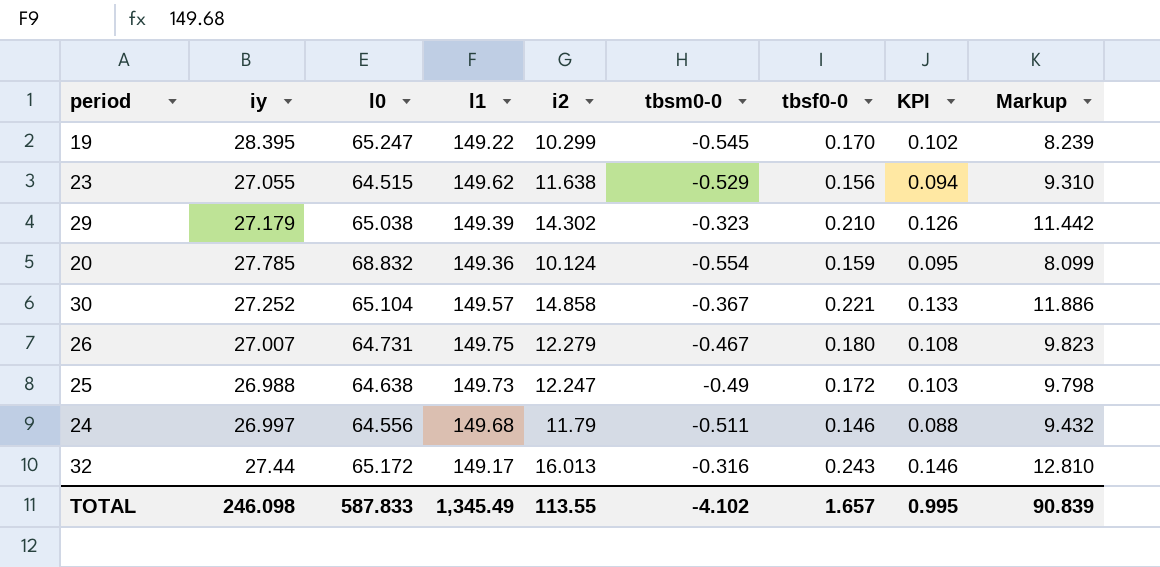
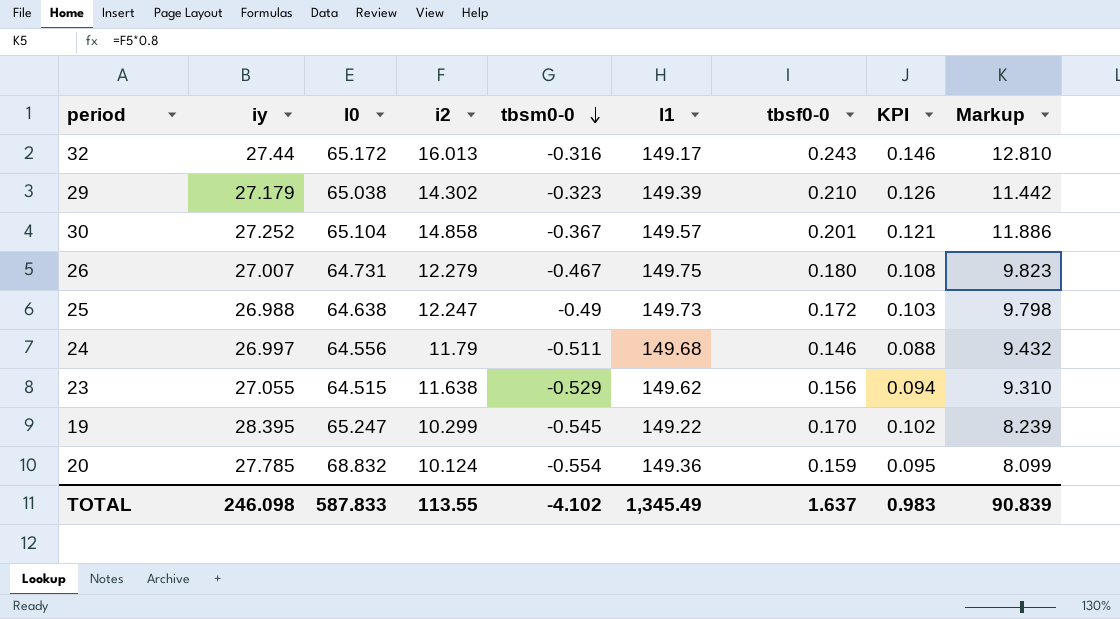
row order: none -> tbsm0-0 descending
column l1 | position: 4 -> 6
30 | tbsf0-0: 0.221 -> 0.201
30 | KPI: 0.133 -> 0.121
TOTAL | tbsf0-0: 1.657 -> 1.637
TOTAL | KPI: 0.995 -> 0.983

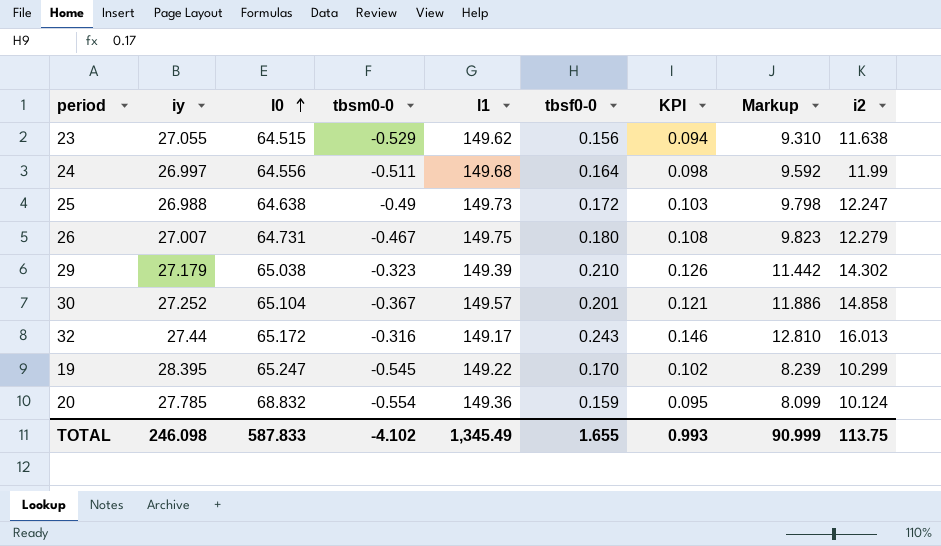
row order: tbsm0-0 descending -> l0 ascending
column i2 | position: 4 -> 9
24 | tbsf0-0: 0.146 -> 0.164
24 | KPI: 0.088 -> 0.098
24 | Markup: 9.432 -> 9.592
24 | i2: 11.79 -> 11.99
TOTAL | tbsf0-0: 1.637 -> 1.655
TOTAL | KPI: 0.983 -> 0.993
TOTAL | Markup: 90.839 -> 90.999
TOTAL | i2: 113.55 -> 113.75

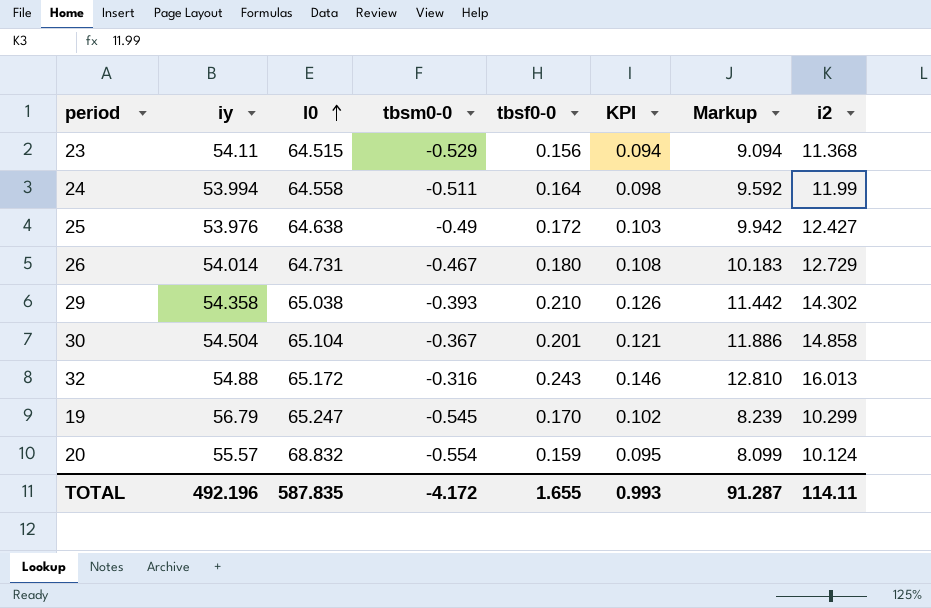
column l1 | position: 5 -> none
23 | iy: 27.055 -> 54.11
23 | Markup: 9.310 -> 9.094
23 | i2: 11.638 -> 11.368
24 | iy: 26.997 -> 53.994
24 | l0: 64.556 -> 64.558
25 | iy: 26.988 -> 53.976
25 | Markup: 9.798 -> 9.942
25 | i2: 12.247 -> 12.427
26 | iy: 27.007 -> 54.014
26 | Markup: 9.823 -> 10.183
26 | i2: 12.279 -> 12.729
29 | iy: 27.179 -> 54.358
29 | tbsm0-0: -0.323 -> -0.393
30 | iy: 27.252 -> 54.504
32 | iy: 27.44 -> 54.88
19 | iy: 28.395 -> 56.79
20 | iy: 27.785 -> 55.57
TOTAL | iy: 246.098 -> 492.196
TOTAL | l0: 587.833 -> 587.835
TOTAL | tbsm0-0: -4.102 -> -4.172
TOTAL | Markup: 90.999 -> 91.287
TOTAL | i2: 113.75 -> 114.11

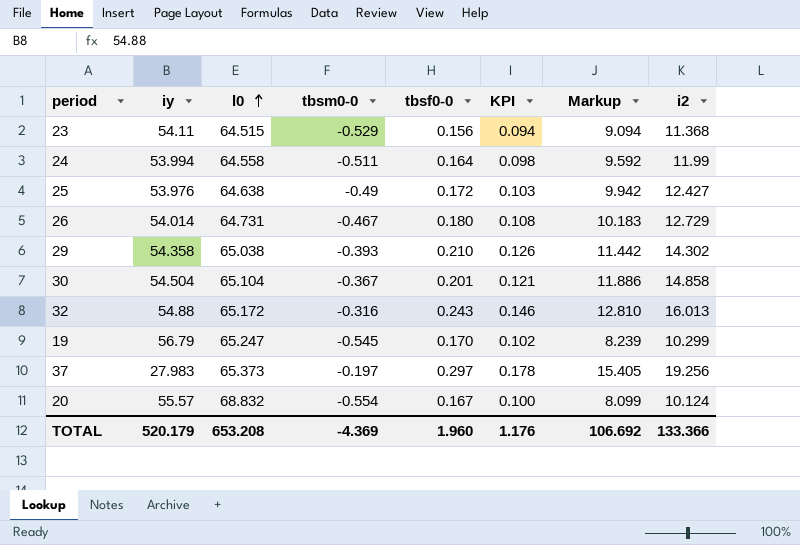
row 37: none -> 27.983 | 65.373 | -0.197 | 0.297 | 0.178 | 15.405 | 19.256
20 | tbsf0-0: 0.159 -> 0.167
20 | KPI: 0.095 -> 0.100
TOTAL | iy: 492.196 -> 520.179
TOTAL | l0: 587.835 -> 653.208
TOTAL | tbsm0-0: -4.172 -> -4.369
TOTAL | tbsf0-0: 1.655 -> 1.960
TOTAL | KPI: 0.993 -> 1.176
TOTAL | Markup: 91.287 -> 106.692
TOTAL | i2: 114.11 -> 133.366

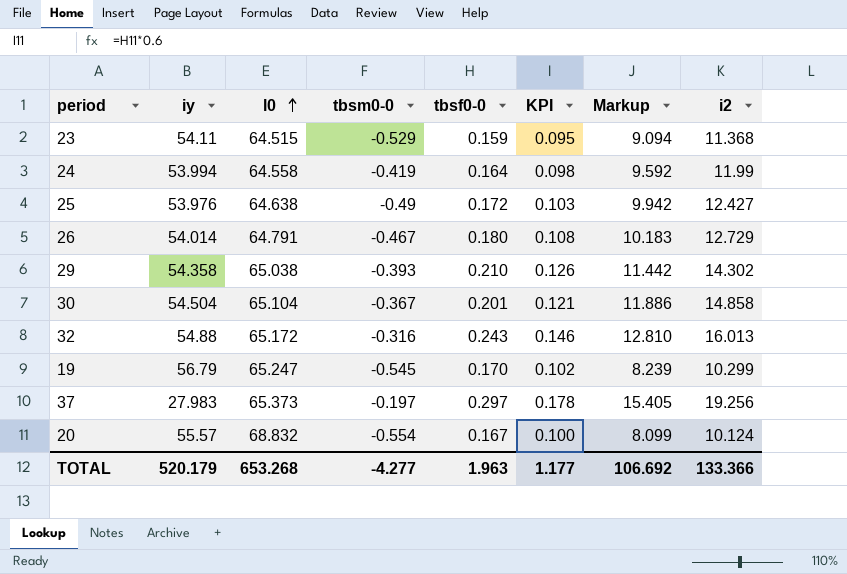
23 | tbsf0-0: 0.156 -> 0.159
23 | KPI: 0.094 -> 0.095
24 | tbsm0-0: -0.511 -> -0.419
26 | l0: 64.731 -> 64.791
TOTAL | l0: 653.208 -> 653.268
TOTAL | tbsm0-0: -4.369 -> -4.277
TOTAL | tbsf0-0: 1.960 -> 1.963
TOTAL | KPI: 1.176 -> 1.177

